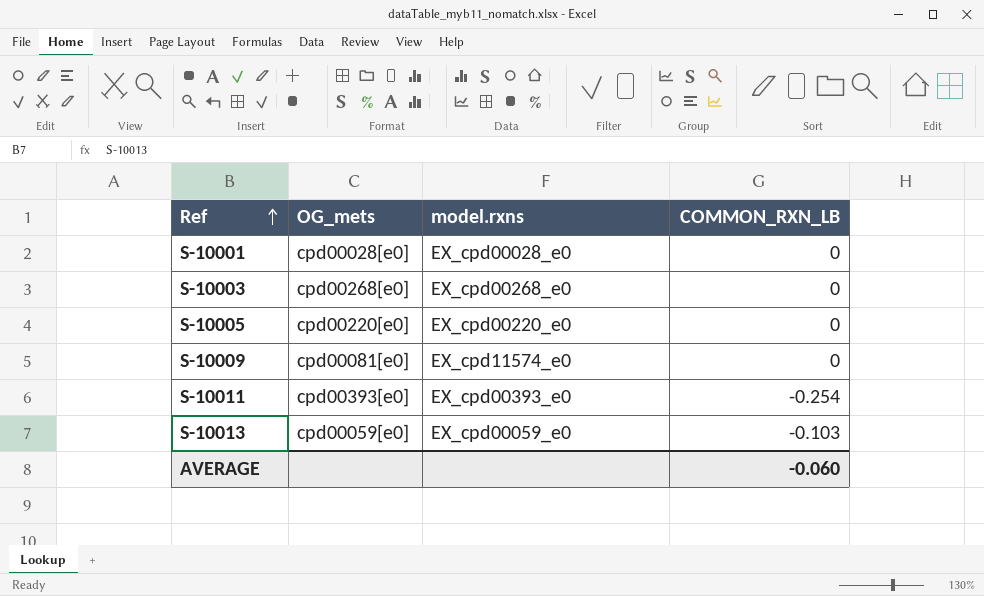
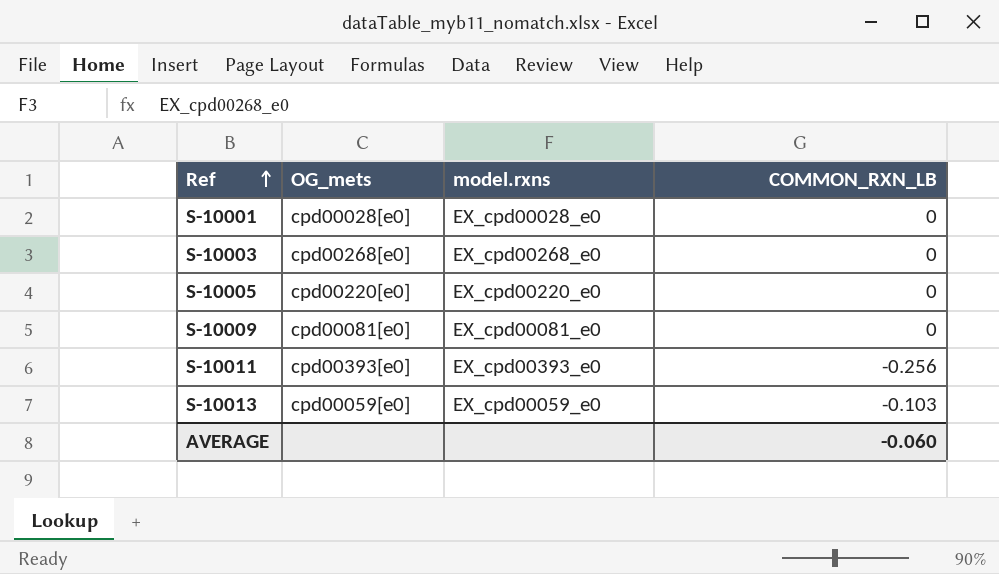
S-10009 | model.rxns: EX_cpd11574_e0 -> EX_cpd00081_e0
S-10011 | COMMON_RXN_LB: -0.254 -> -0.256

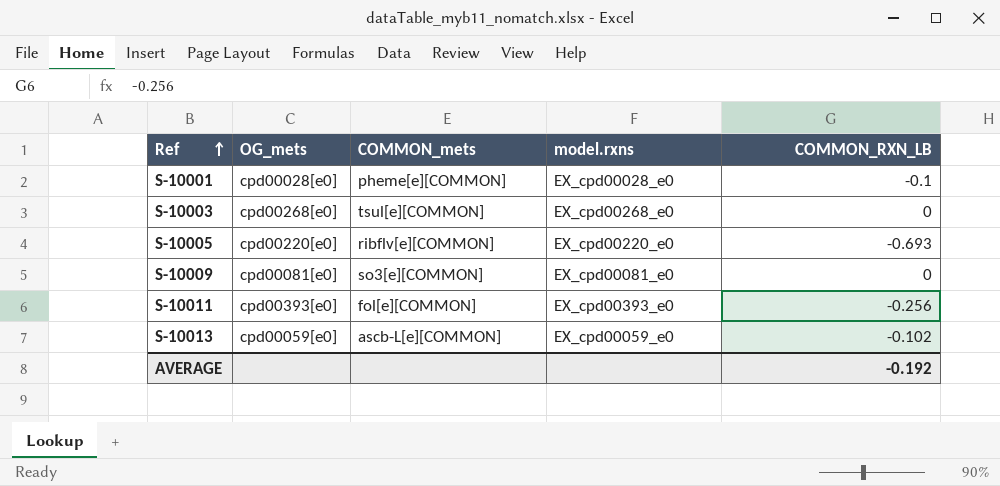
column COMMON_mets | position: none -> 3
S-10001 | COMMON_RXN_LB: 0 -> -0.1
S-10005 | COMMON_RXN_LB: 0 -> -0.693
S-10013 | COMMON_RXN_LB: -0.103 -> -0.102
AVERAGE | COMMON_RXN_LB: -0.060 -> -0.192

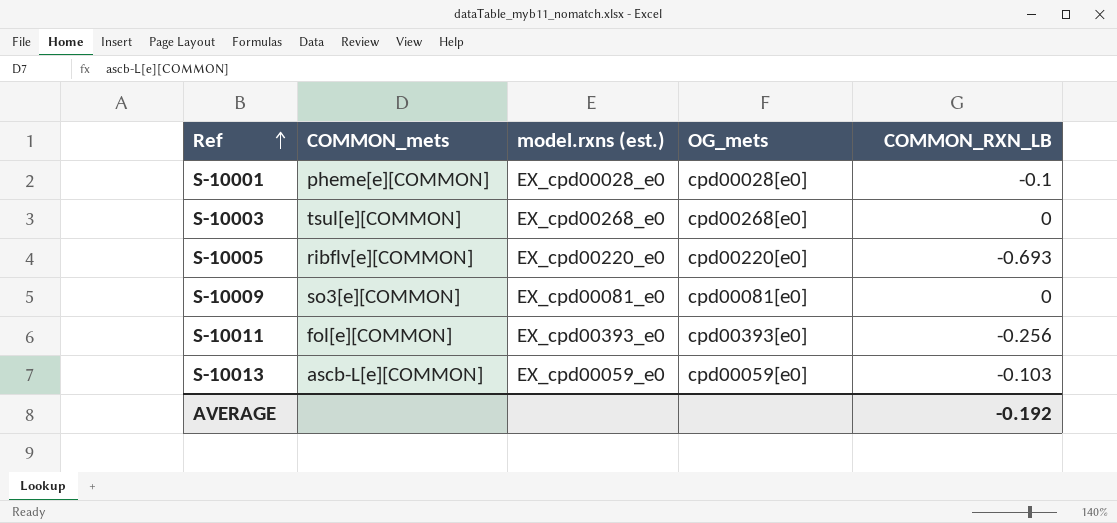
column name: model.rxns -> model.rxns (est.)
column OG_mets | position: 2 -> 4
S-10013 | COMMON_RXN_LB: -0.102 -> -0.103

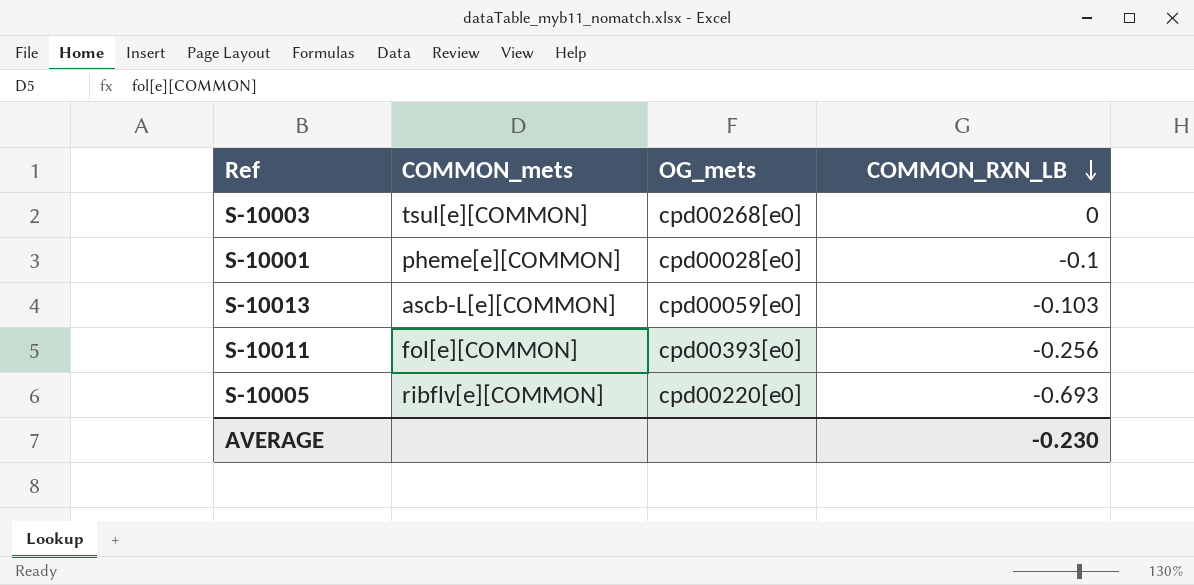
row order: Ref ascending -> COMMON_RXN_LB descending
column model.rxns (est.) | position: 3 -> none
row S-10009: so3[e][COMMON] | EX_cpd00081_e0 | cpd00081[e0] | 0 -> none
AVERAGE | COMMON_RXN_LB: -0.192 -> -0.230

